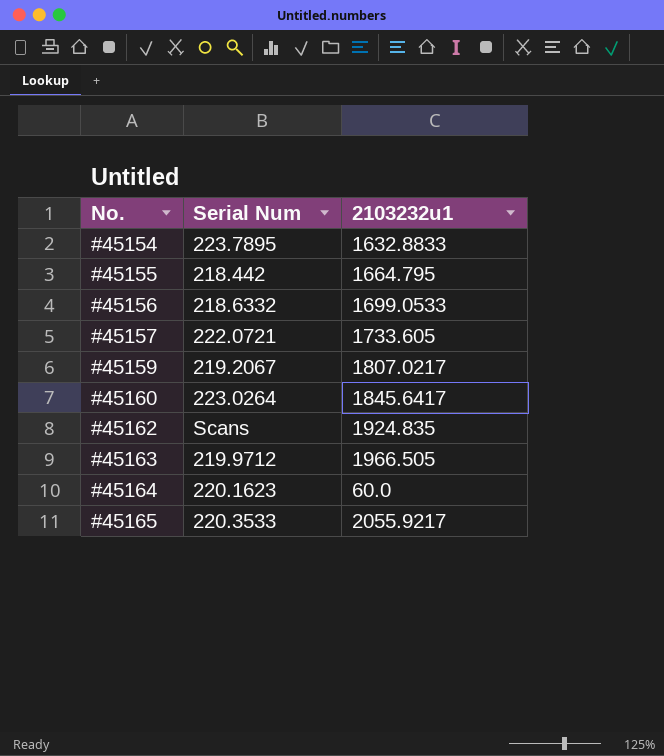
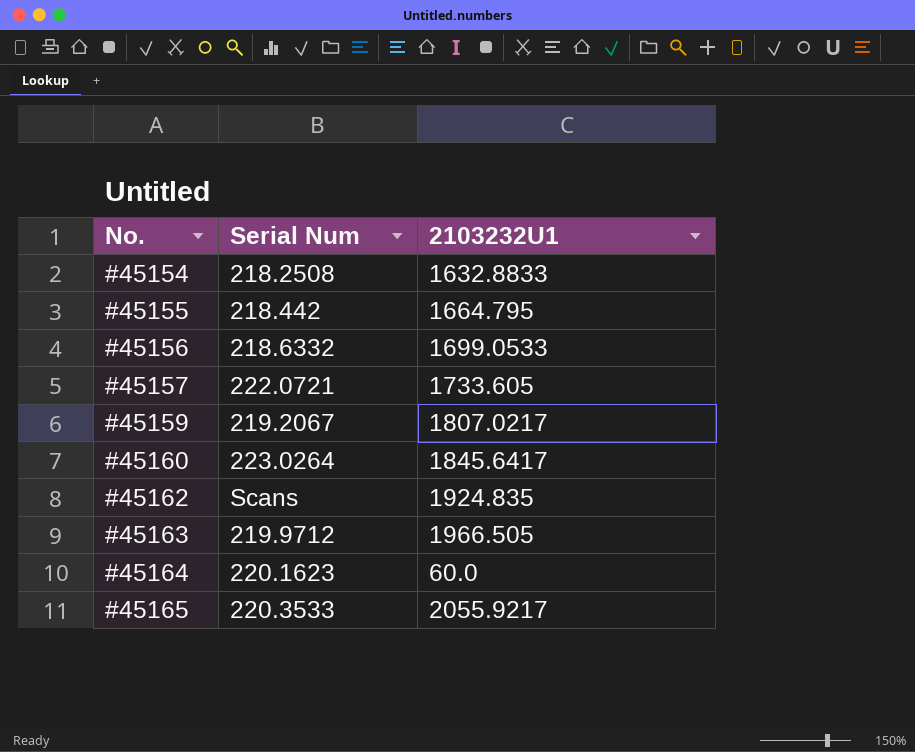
column name: 2103232u1 -> 2103232U1
#45154 | Serial Num: 223.7895 -> 218.2508

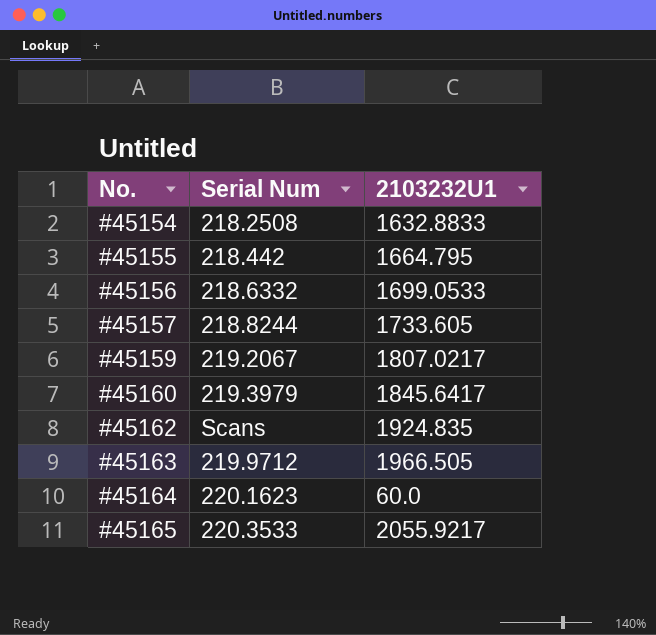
#45157 | Serial Num: 222.0721 -> 218.8244
#45160 | Serial Num: 223.0264 -> 219.3979

